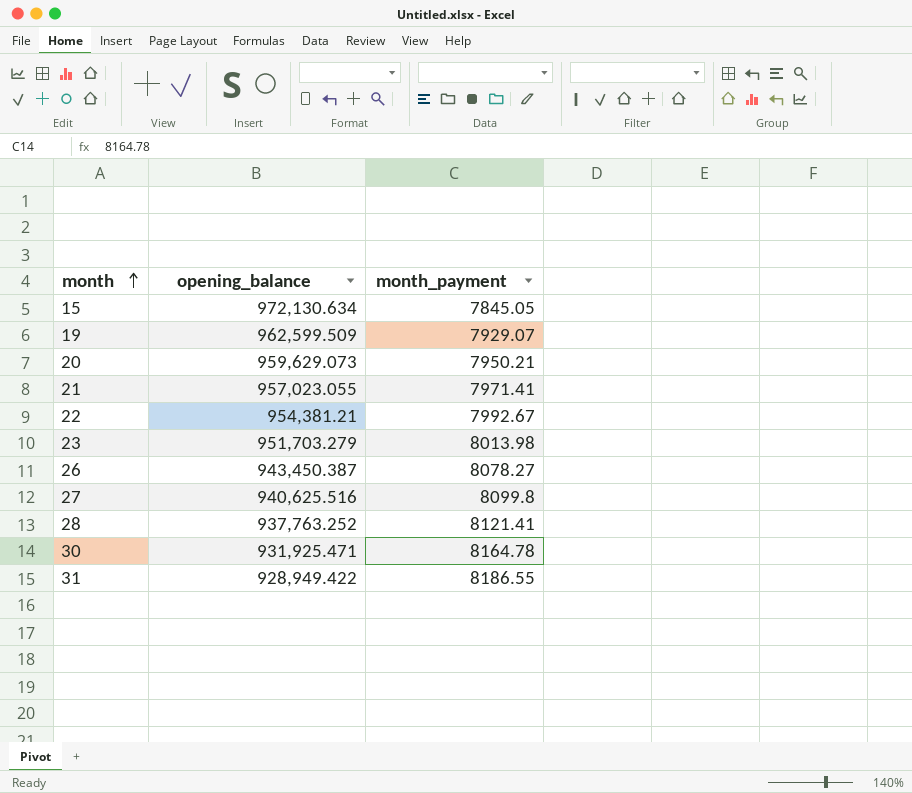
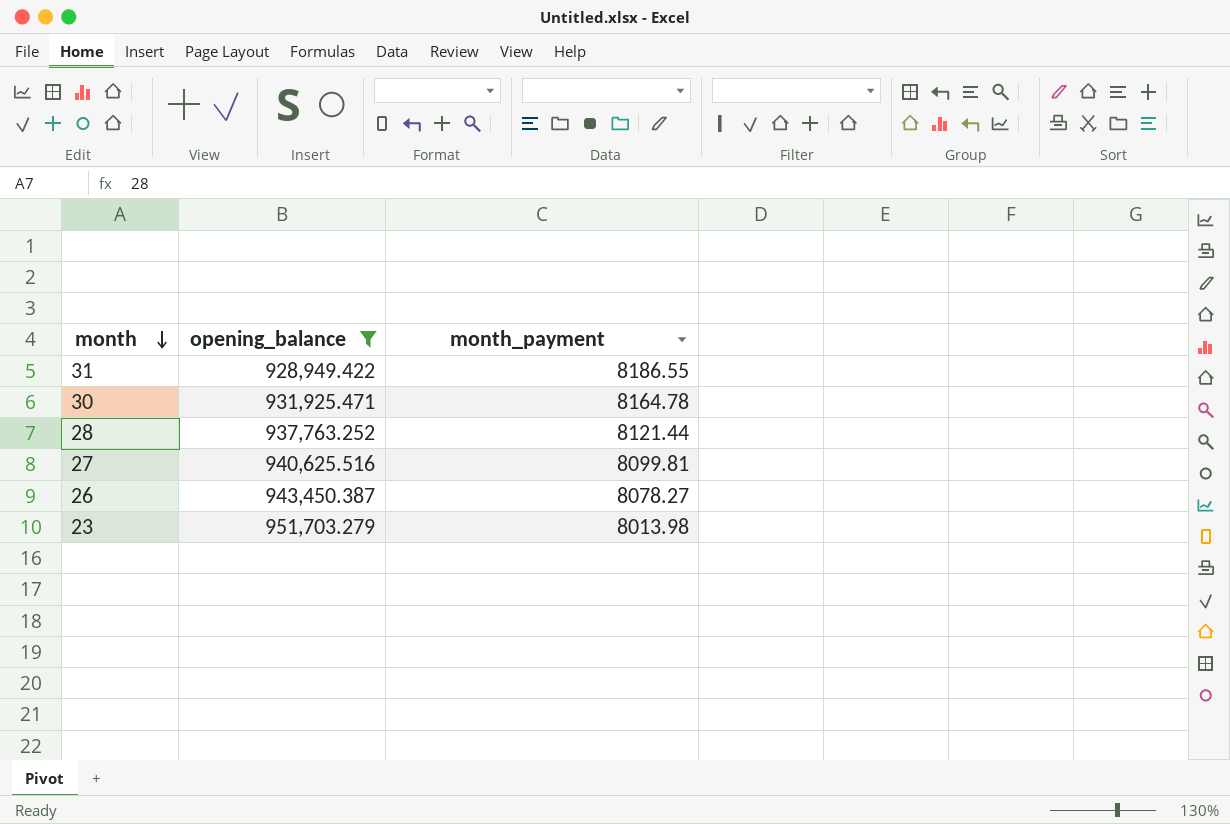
filter: none -> opening_balance <= 951,703.279
row order: month ascending -> month descending
28 | month_payment: 8121.41 -> 8121.44
27 | month_payment: 8099.8 -> 8099.81

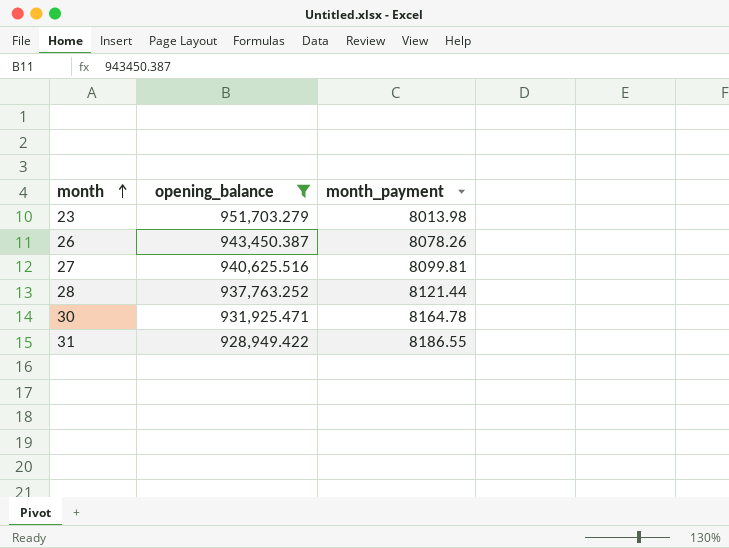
row order: month descending -> month ascending
26 | month_payment: 8078.27 -> 8078.26

